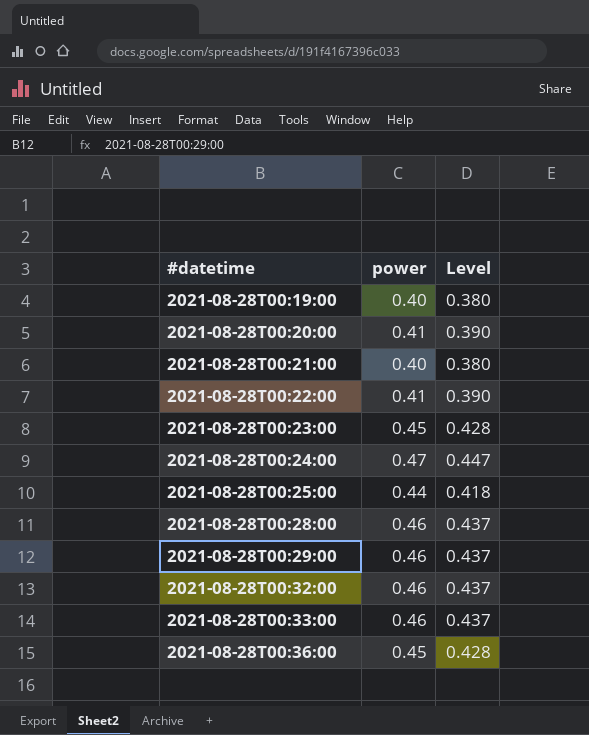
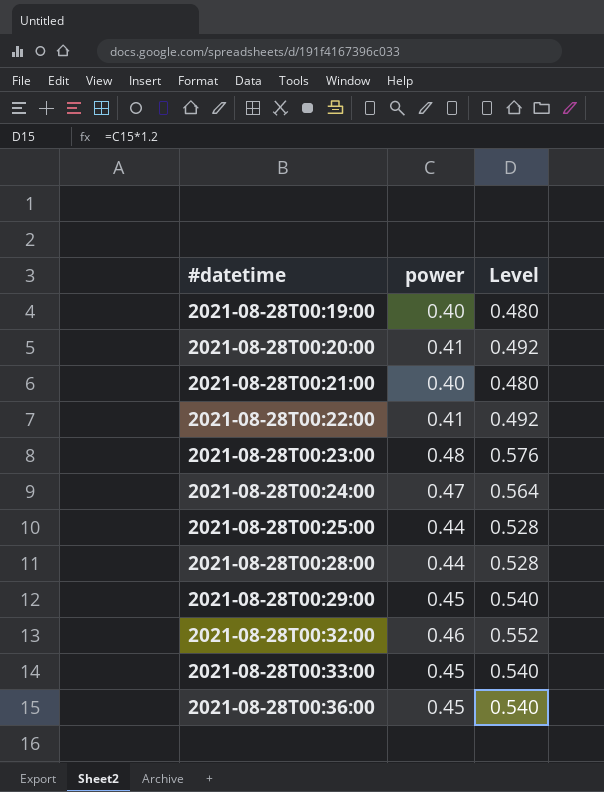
column Level | formula: [power] * 0.95 -> [power] * 1.2
2021-08-28T00:23:00 | power: 0.45 -> 0.48
2021-08-28T00:28:00 | power: 0.46 -> 0.44
2021-08-28T00:29:00 | power: 0.46 -> 0.45
2021-08-28T00:33:00 | power: 0.46 -> 0.45

